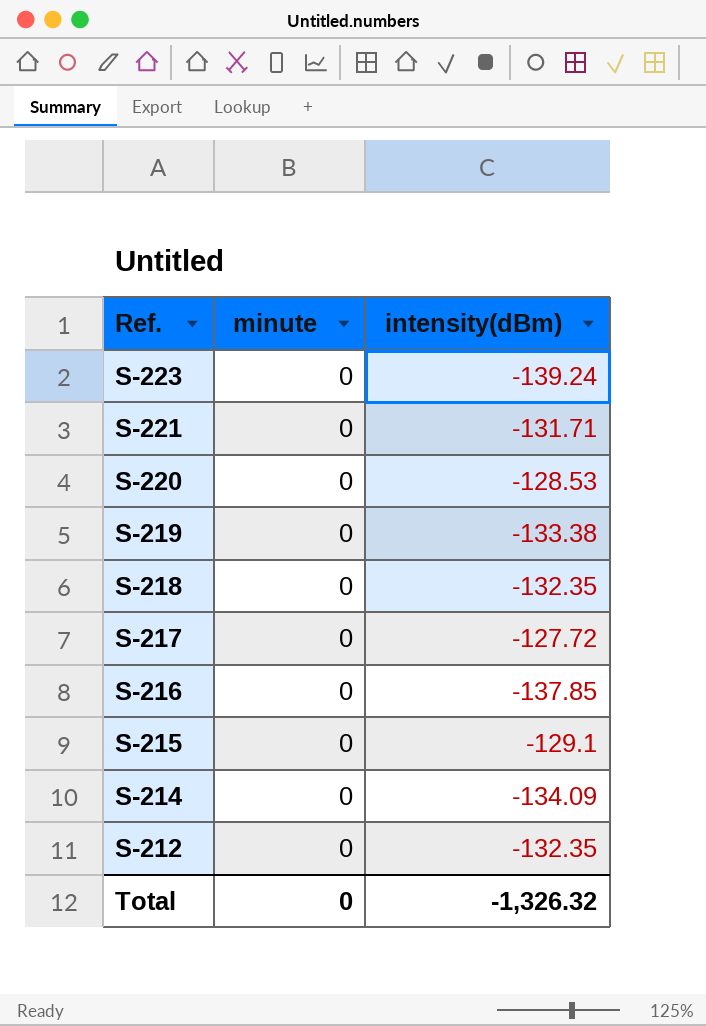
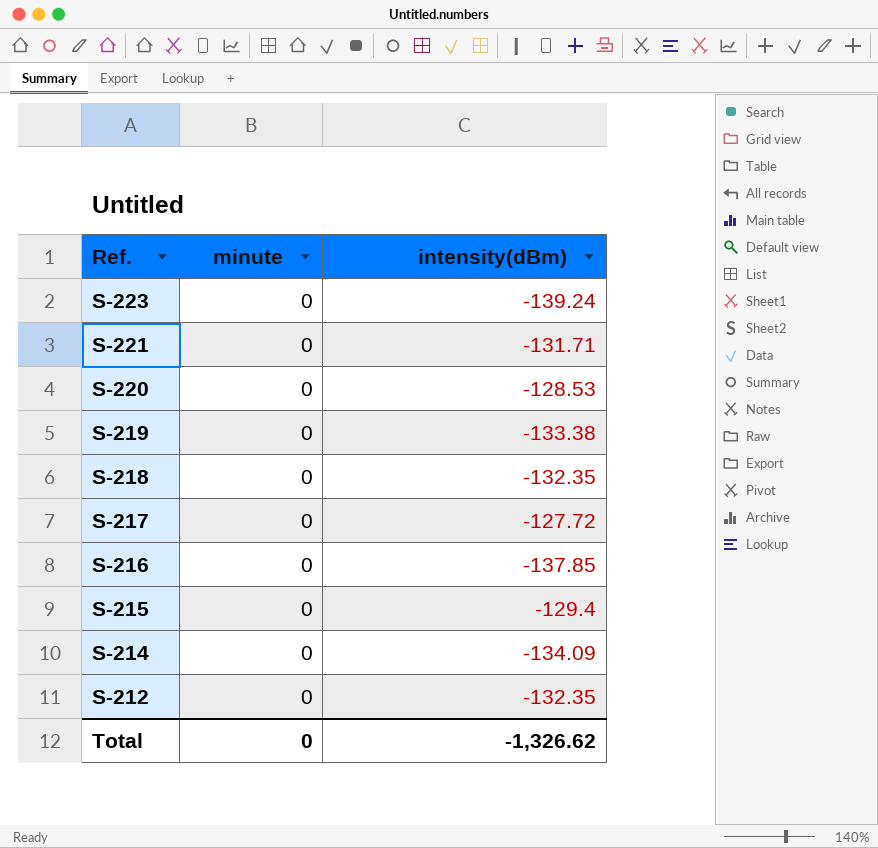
S-215 | intensity(dBm): -129.1 -> -129.4
Total | intensity(dBm): -1,326.32 -> -1,326.62

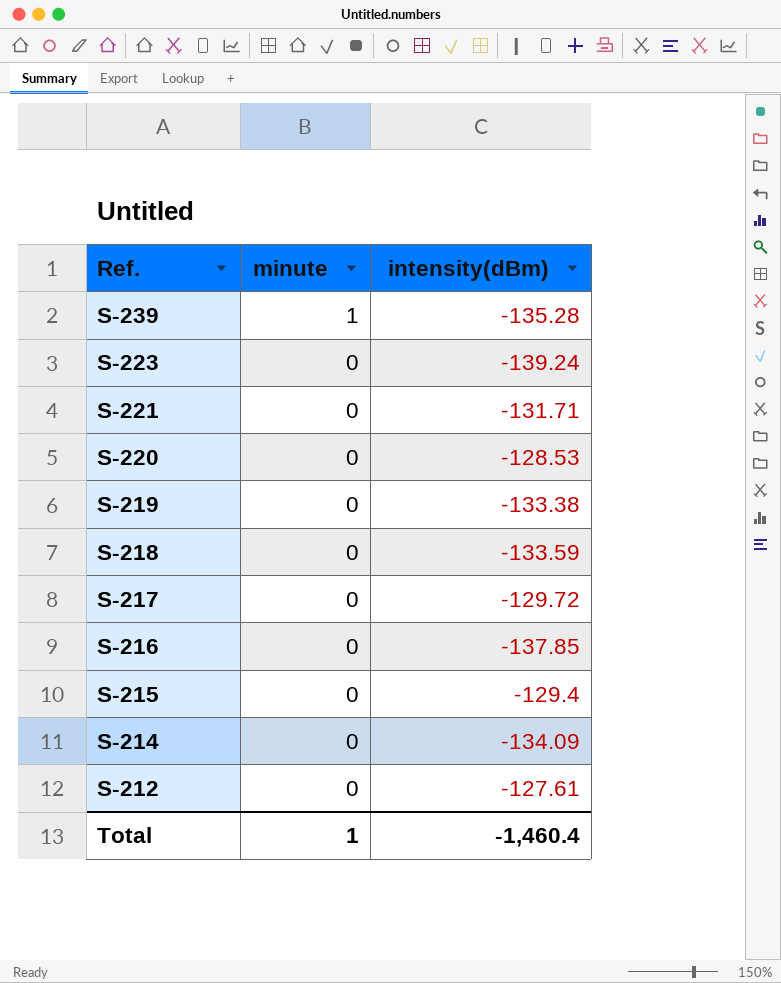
row S-239: none -> 1 | -135.28
S-218 | intensity(dBm): -132.35 -> -133.59
S-217 | intensity(dBm): -127.72 -> -129.72
S-212 | intensity(dBm): -132.35 -> -127.61
Total | minute: 0 -> 1
Total | intensity(dBm): -1,326.62 -> -1,460.4

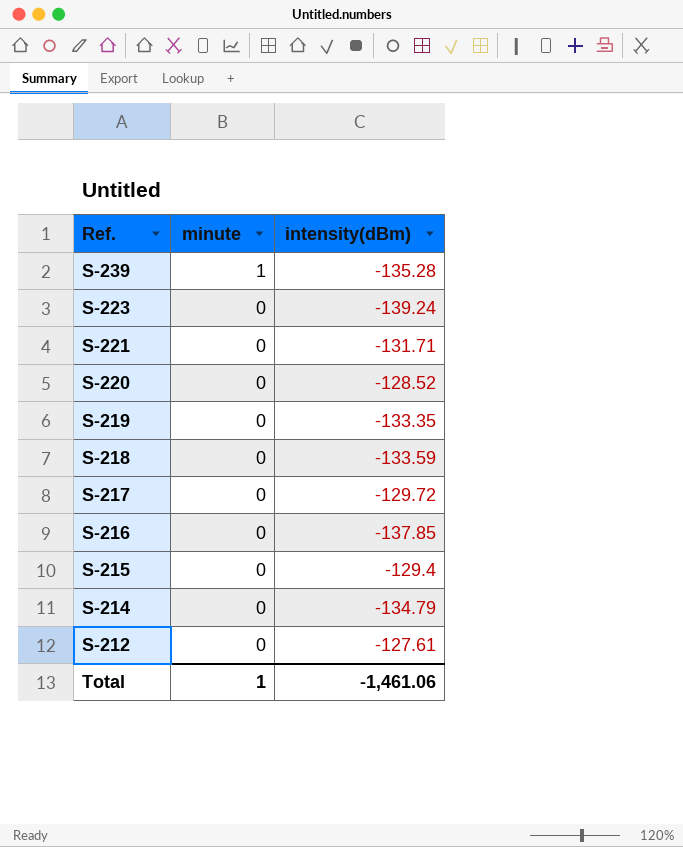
S-220 | intensity(dBm): -128.53 -> -128.52
S-219 | intensity(dBm): -133.38 -> -133.35
S-214 | intensity(dBm): -134.09 -> -134.79
Total | intensity(dBm): -1,460.4 -> -1,461.06

